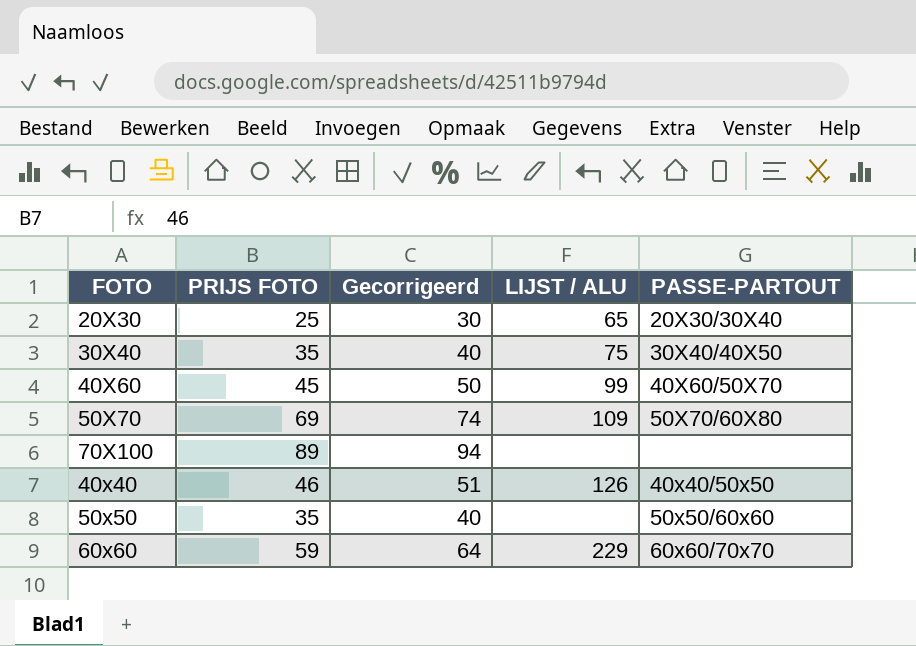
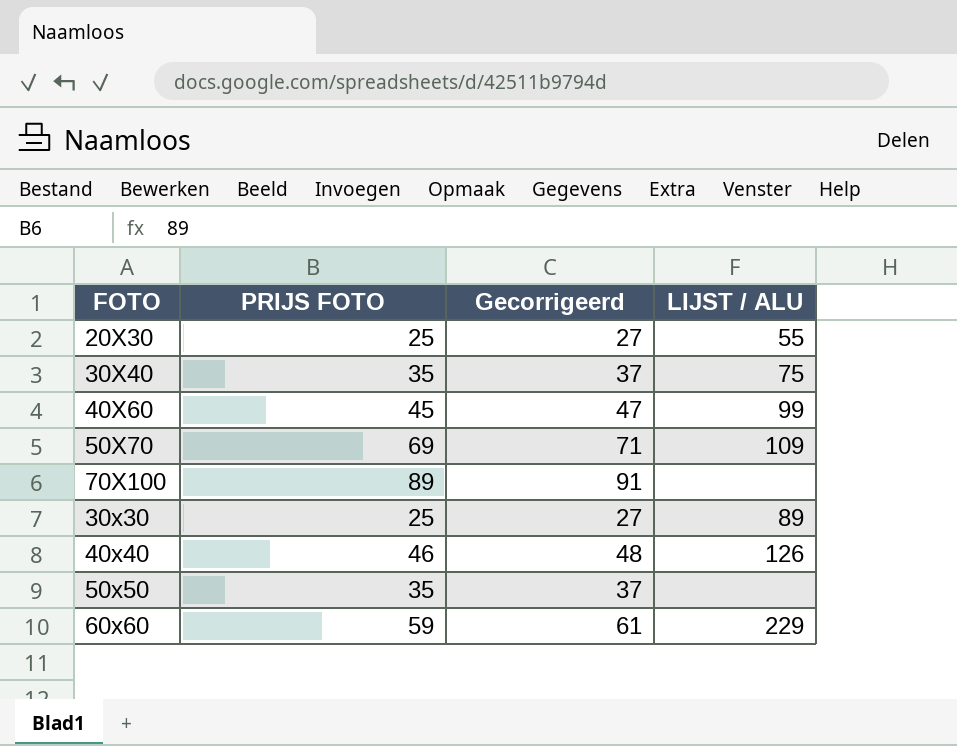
column PASSE-PARTOUT | position: 5 -> none
column Gecorrigeerd | formula: [PRIJS FOTO] + 5 -> [PRIJS FOTO] + 2
20X30 | LIJST / ALU: 65 -> 55
row 30x30: none -> 25 | 27 | 89

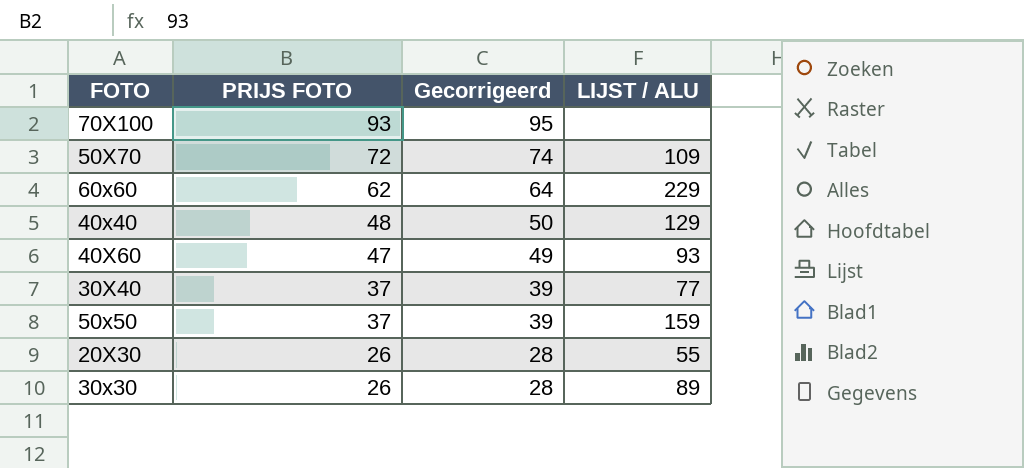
row order: none -> PRIJS FOTO descending
70X100 | PRIJS FOTO: 89 -> 93
70X100 | Gecorrigeerd: 91 -> 95
50X70 | PRIJS FOTO: 69 -> 72
50X70 | Gecorrigeerd: 71 -> 74
60x60 | PRIJS FOTO: 59 -> 62
60x60 | Gecorrigeerd: 61 -> 64
40x40 | PRIJS FOTO: 46 -> 48
40x40 | Gecorrigeerd: 48 -> 50
40x40 | LIJST / ALU: 126 -> 129
40X60 | PRIJS FOTO: 45 -> 47
40X60 | Gecorrigeerd: 47 -> 49
40X60 | LIJST / ALU: 99 -> 93
30X40 | PRIJS FOTO: 35 -> 37
30X40 | Gecorrigeerd: 37 -> 39
30X40 | LIJST / ALU: 75 -> 77
50x50 | PRIJS FOTO: 35 -> 37
50x50 | Gecorrigeerd: 37 -> 39
50x50 | LIJST / ALU: none -> 159
20X30 | PRIJS FOTO: 25 -> 26
20X30 | Gecorrigeerd: 27 -> 28
30x30 | PRIJS FOTO: 25 -> 26
30x30 | Gecorrigeerd: 27 -> 28

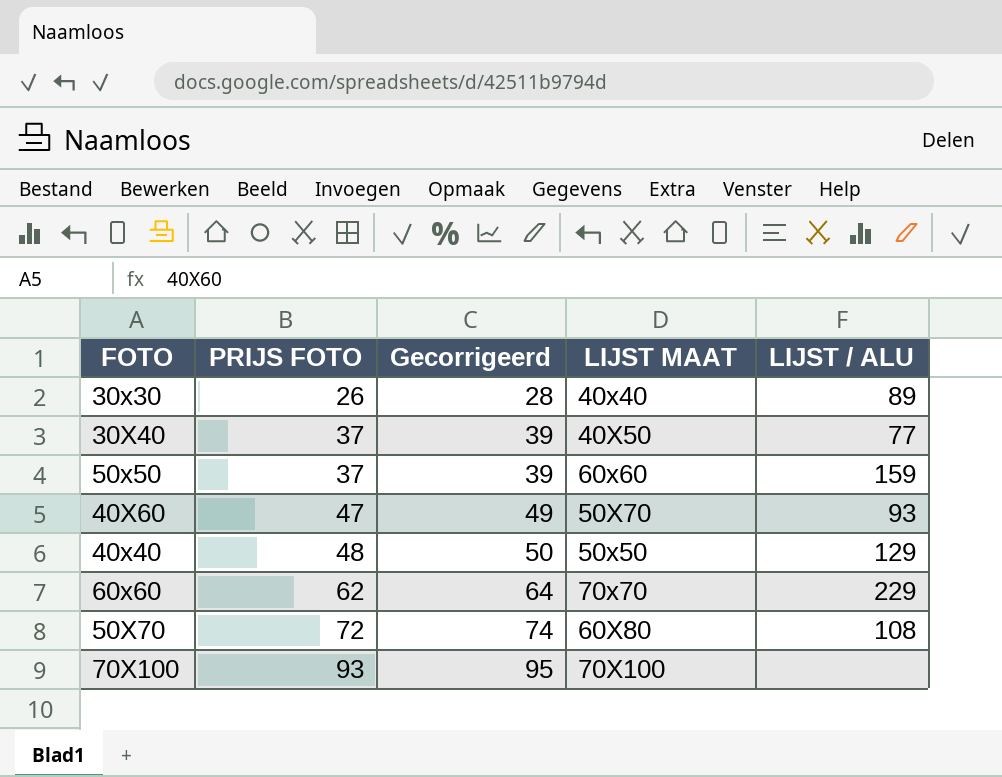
row order: PRIJS FOTO descending -> PRIJS FOTO ascending
column LIJST MAAT | position: none -> 4
row 20X30: 26 | 28 | 55 -> none
50X70 | LIJST / ALU: 109 -> 108

